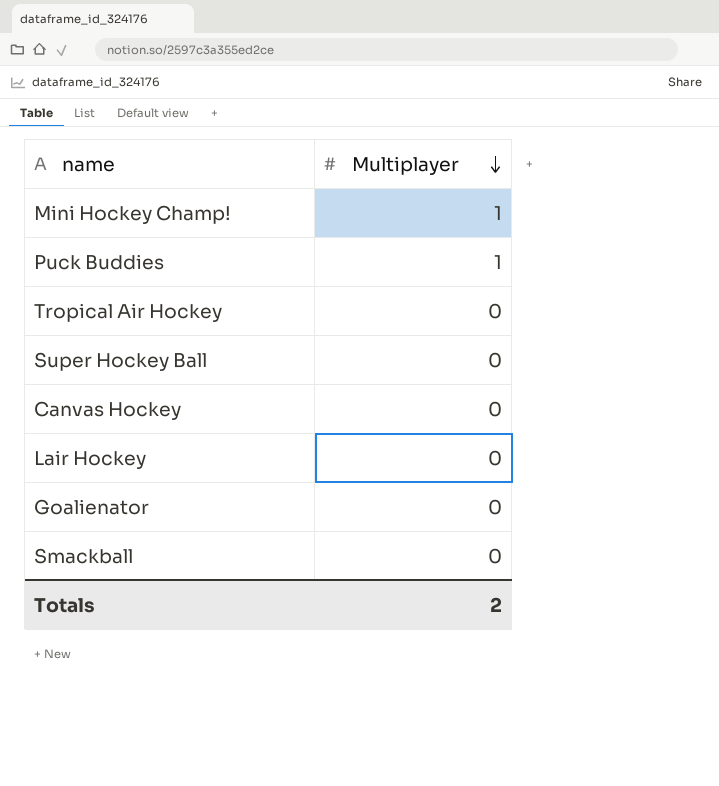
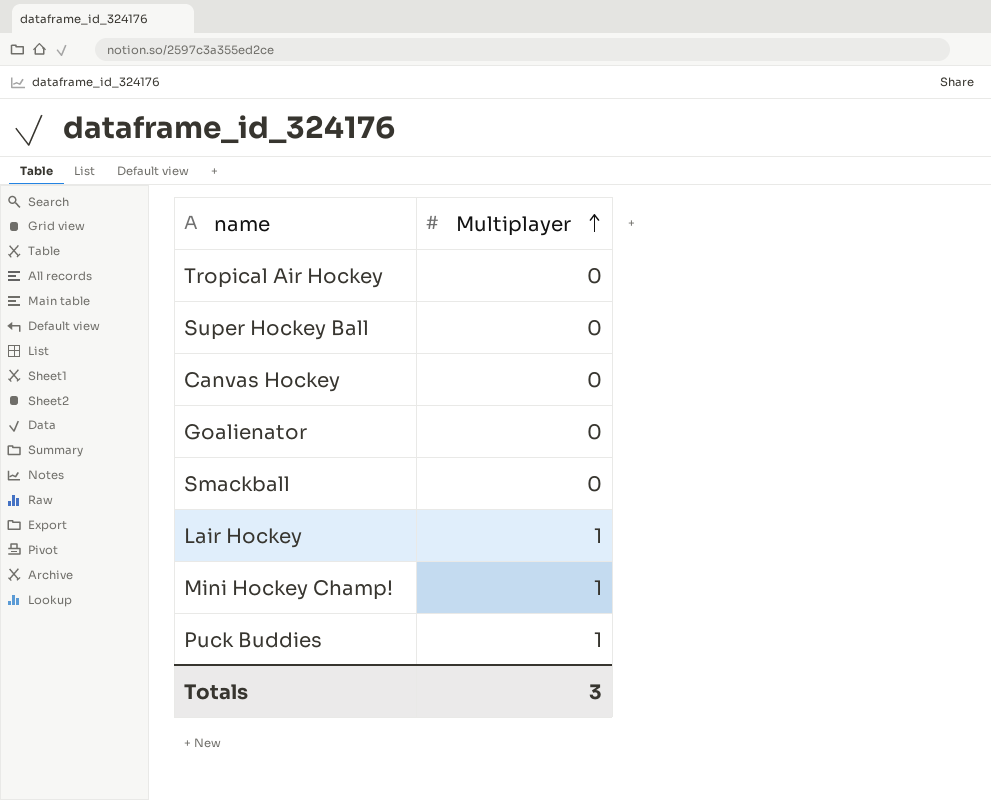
row order: Multiplayer descending -> Multiplayer ascending
Lair Hockey | Multiplayer: 0 -> 1
Totals | Multiplayer: 2 -> 3

